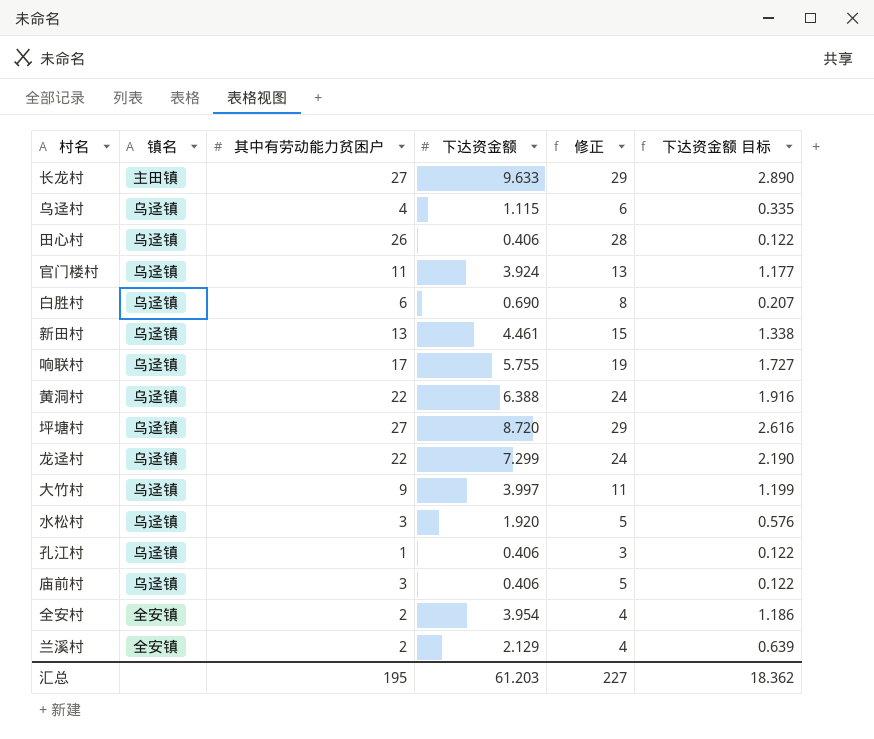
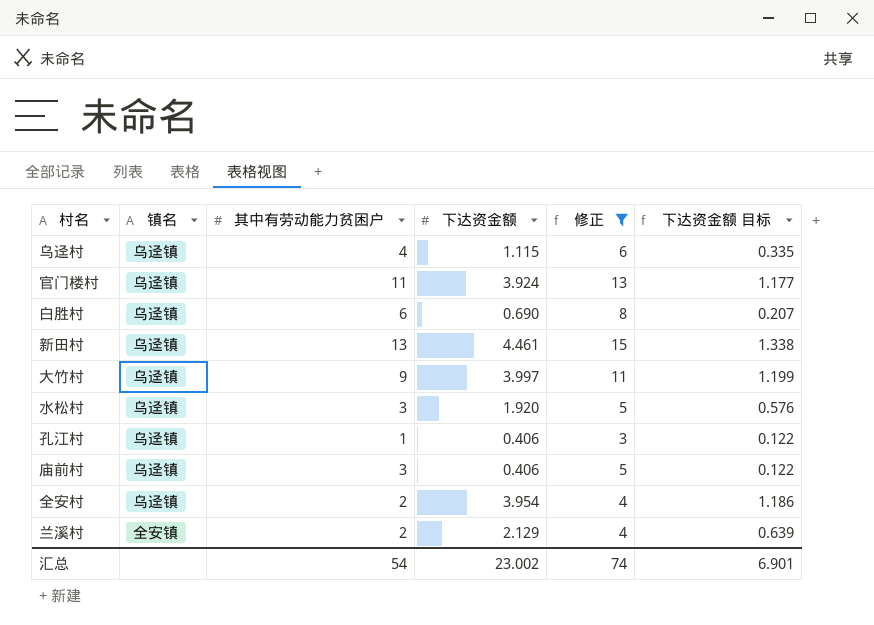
filter: none -> 修正 <= 15
全安村 | 镇名: 全安镇 -> 乌迳镇
汇总 | 其中有劳动能力贫困户: 195 -> 54
汇总 | 下达资金额: 61.203 -> 23.002
汇总 | 修正: 227 -> 74
汇总 | 下达资金额 目标: 18.362 -> 6.901

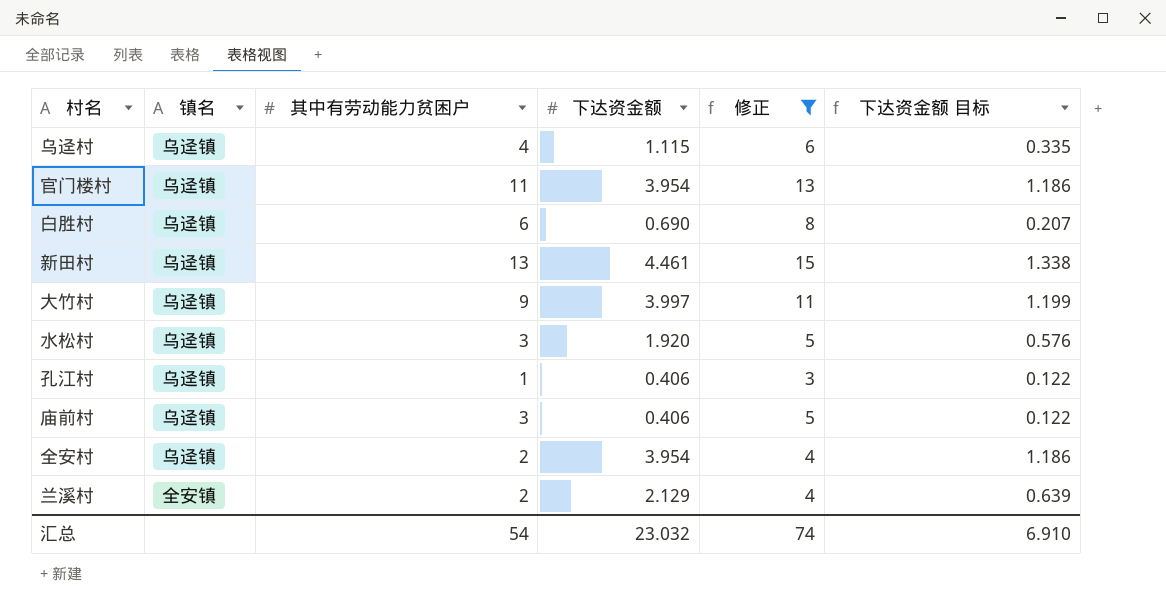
官门楼村 | 下达资金额: 3.924 -> 3.954
官门楼村 | 下达资金额 目标: 1.177 -> 1.186
汇总 | 下达资金额: 23.002 -> 23.032
汇总 | 下达资金额 目标: 6.901 -> 6.910

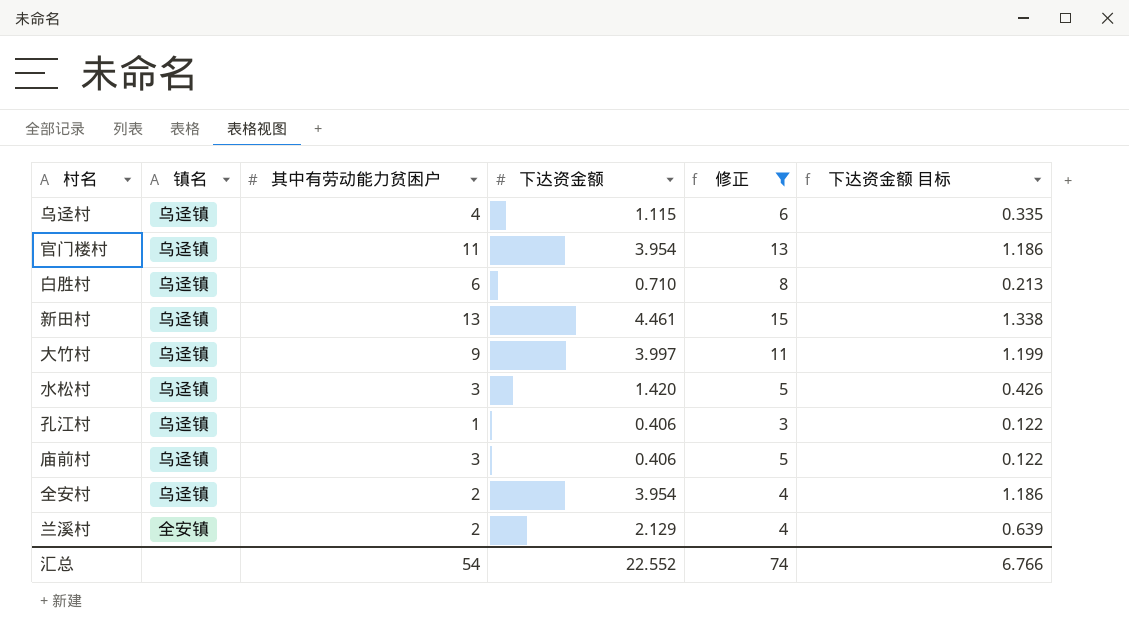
白胜村 | 下达资金额: 0.690 -> 0.710
白胜村 | 下达资金额 目标: 0.207 -> 0.213
水松村 | 下达资金额: 1.920 -> 1.420
水松村 | 下达资金额 目标: 0.576 -> 0.426
汇总 | 下达资金额: 23.032 -> 22.552
汇总 | 下达资金额 目标: 6.910 -> 6.766

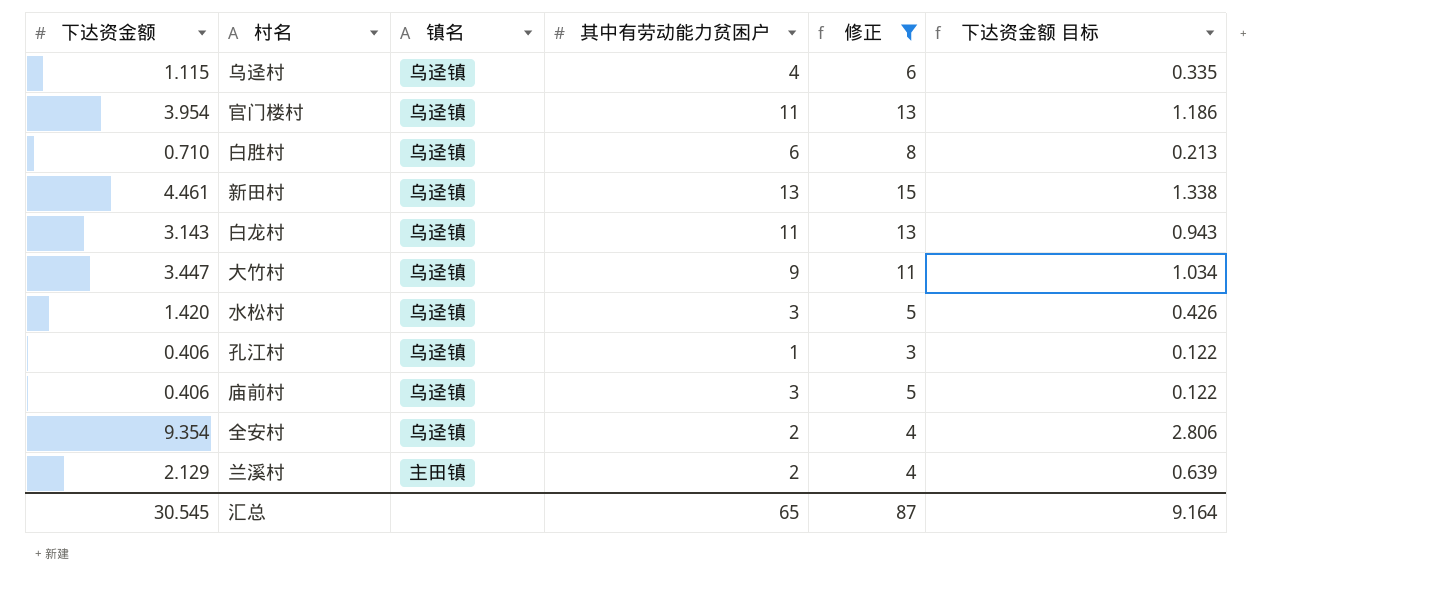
column 下达资金额 | position: 4 -> 1
row 白龙村: none -> 3.143 | 乌迳镇 | 11 | 13 | 0.943
大竹村 | 下达资金额: 3.997 -> 3.447
大竹村 | 下达资金额 目标: 1.199 -> 1.034
全安村 | 下达资金额: 3.954 -> 9.354
全安村 | 下达资金额 目标: 1.186 -> 2.806
兰溪村 | 镇名: 全安镇 -> 主田镇
汇总 | 下达资金额: 22.552 -> 30.545
汇总 | 其中有劳动能力贫困户: 54 -> 65
汇总 | 修正: 74 -> 87
汇总 | 下达资金额 目标: 6.766 -> 9.164

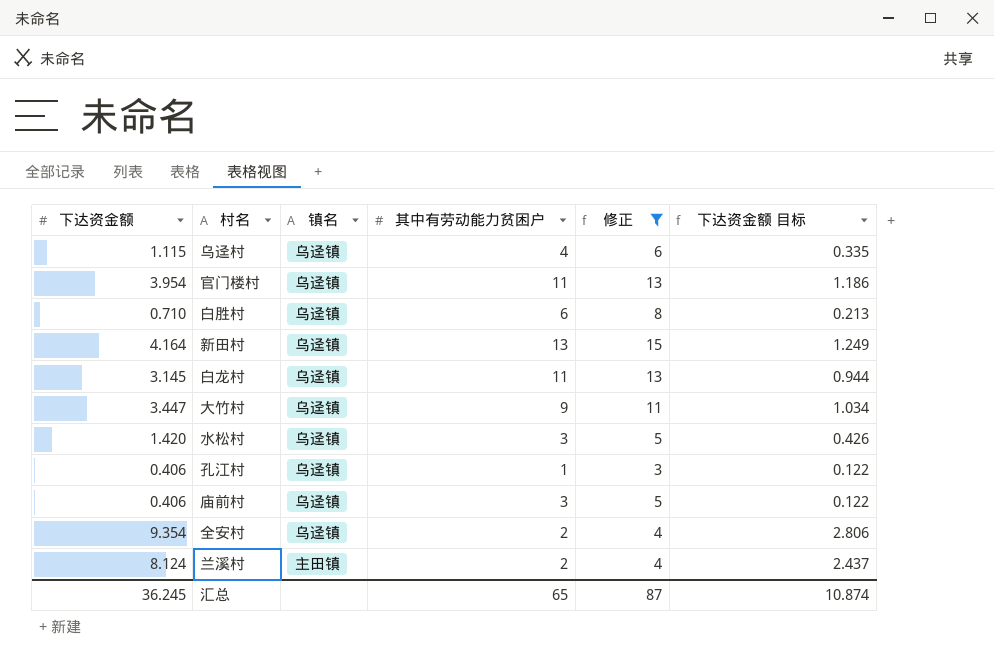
新田村 | 下达资金额: 4.461 -> 4.164
新田村 | 下达资金额 目标: 1.338 -> 1.249
白龙村 | 下达资金额: 3.143 -> 3.145
白龙村 | 下达资金额 目标: 0.943 -> 0.944
兰溪村 | 下达资金额: 2.129 -> 8.124
兰溪村 | 下达资金额 目标: 0.639 -> 2.437
汇总 | 下达资金额: 30.545 -> 36.245
汇总 | 下达资金额 目标: 9.164 -> 10.874

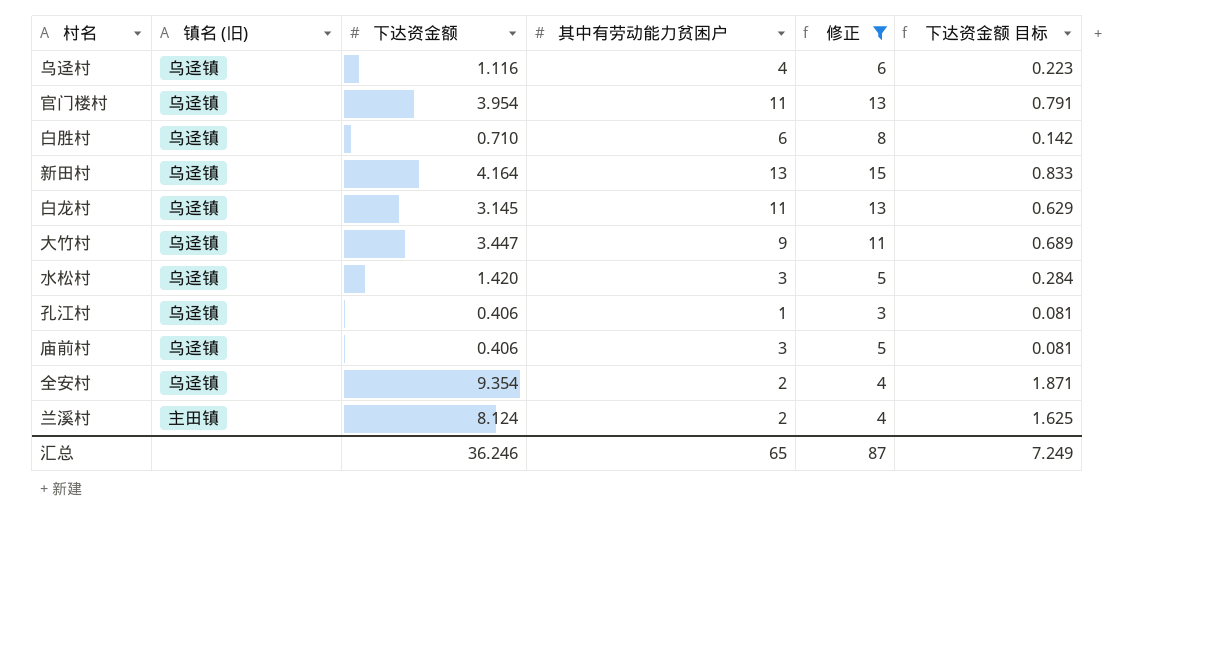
column name: 镇名 -> 镇名 (旧)
column 下达资金额 | position: 1 -> 3
column 下达资金额 目标 | formula: [下达资金额] * 0.3 -> [下达资金额] * 0.2
乌迳村 | 下达资金额: 1.115 -> 1.116
汇总 | 下达资金额: 36.245 -> 36.246
汇总 | 下达资金额 目标: 10.874 -> 7.249

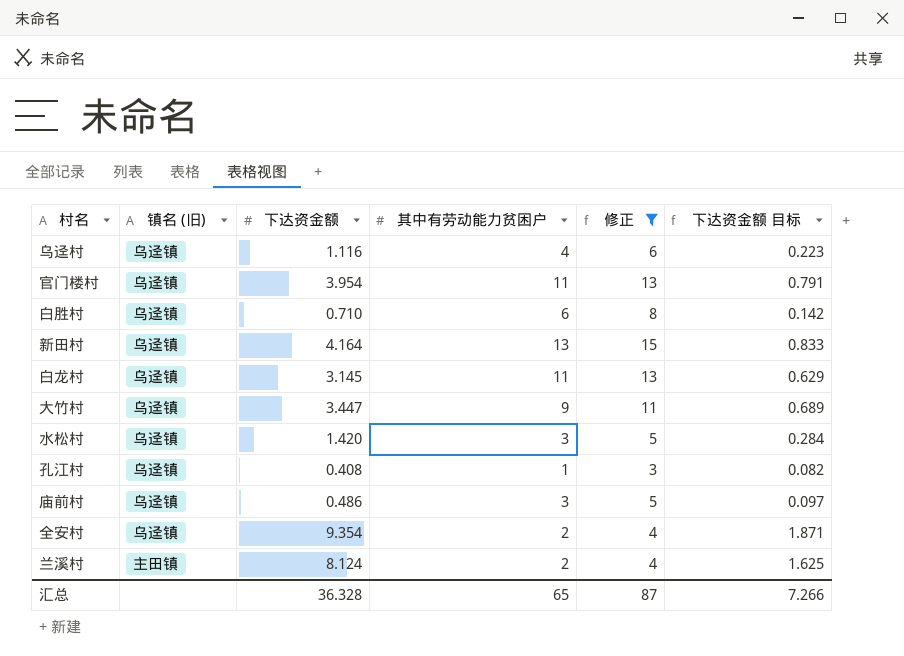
孔江村 | 下达资金额: 0.406 -> 0.408
孔江村 | 下达资金额 目标: 0.081 -> 0.082
庙前村 | 下达资金额: 0.406 -> 0.486
庙前村 | 下达资金额 目标: 0.081 -> 0.097
汇总 | 下达资金额: 36.246 -> 36.328
汇总 | 下达资金额 目标: 7.249 -> 7.266

